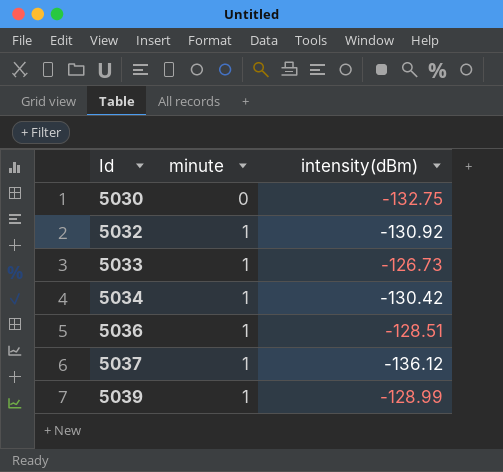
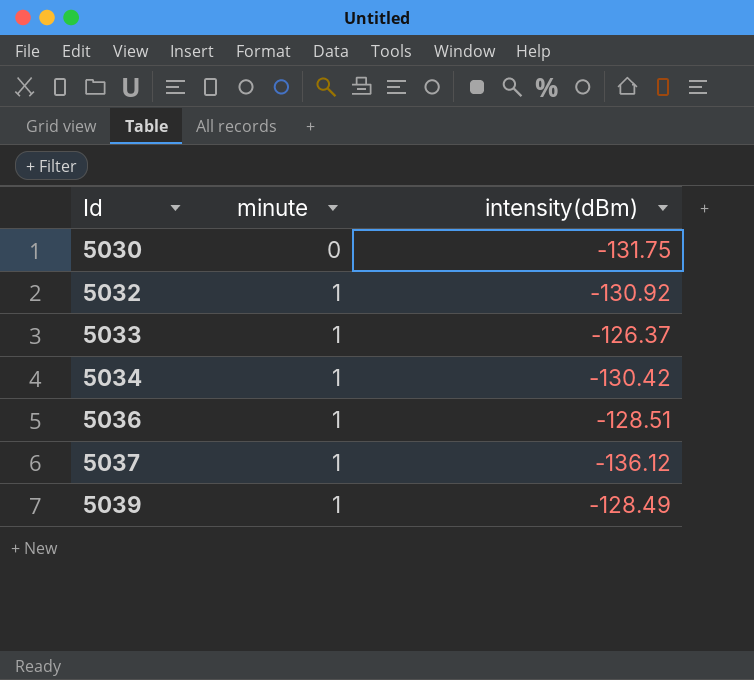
5030 | intensity(dBm): -132.75 -> -131.75
5033 | intensity(dBm): -126.73 -> -126.37
5039 | intensity(dBm): -128.99 -> -128.49

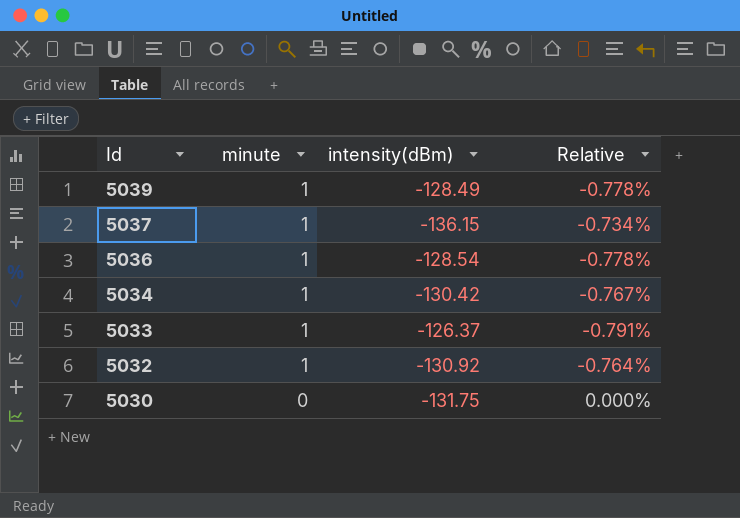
row order: Id ascending -> Id descending
column Relative | formula: none -> [minute] / [intensity(dBm)]
5037 | intensity(dBm): -136.12 -> -136.15
5036 | intensity(dBm): -128.51 -> -128.54

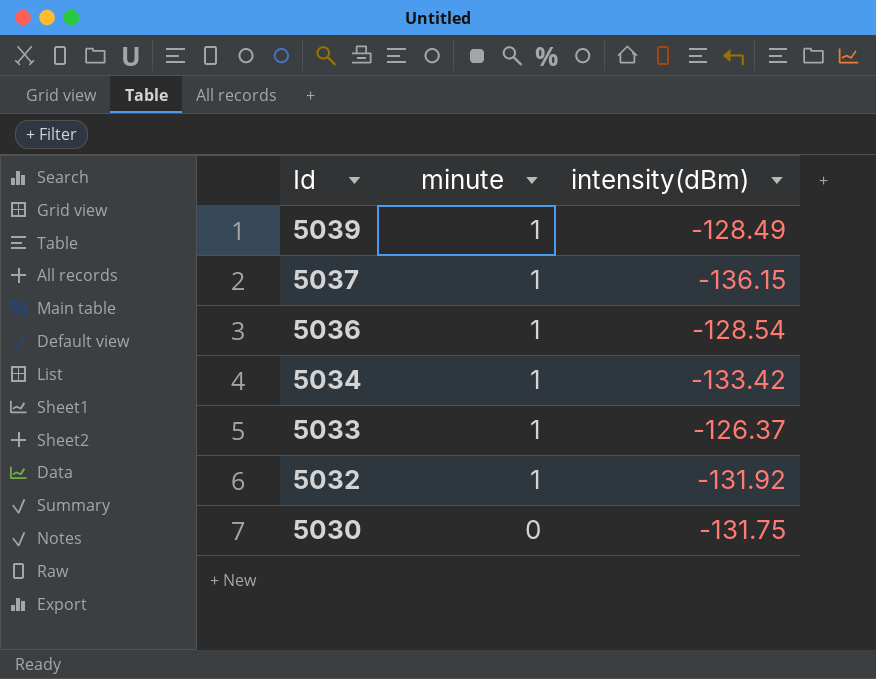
column Relative | formula: [minute] / [intensity(dBm)] -> none
5034 | intensity(dBm): -130.42 -> -133.42
5032 | intensity(dBm): -130.92 -> -131.92

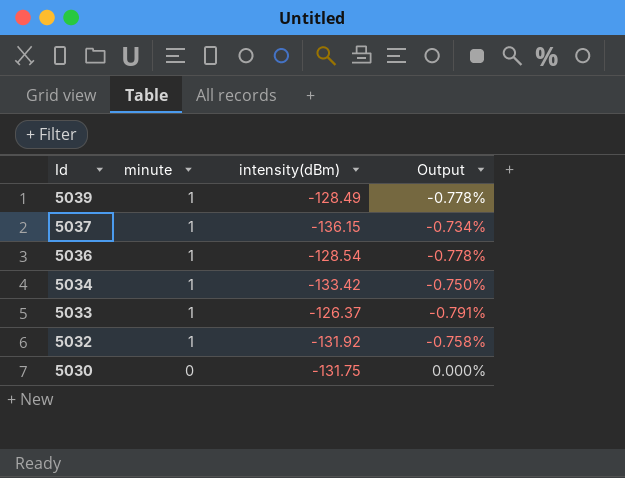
column Output | formula: none -> [minute] / [intensity(dBm)]

